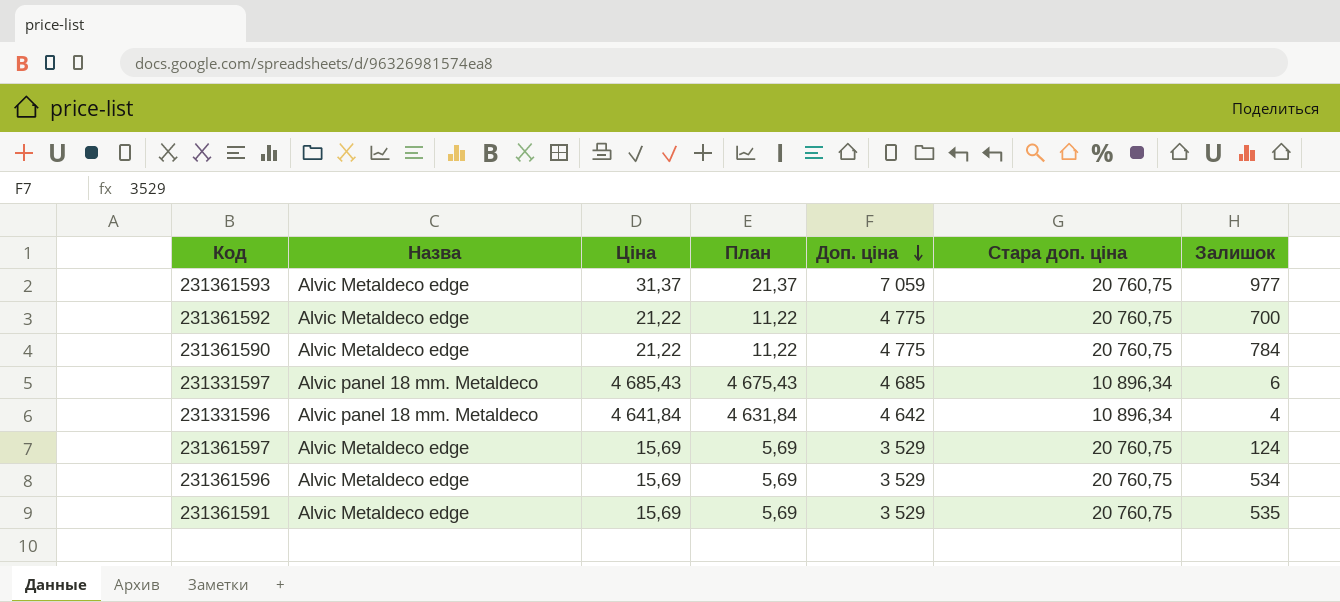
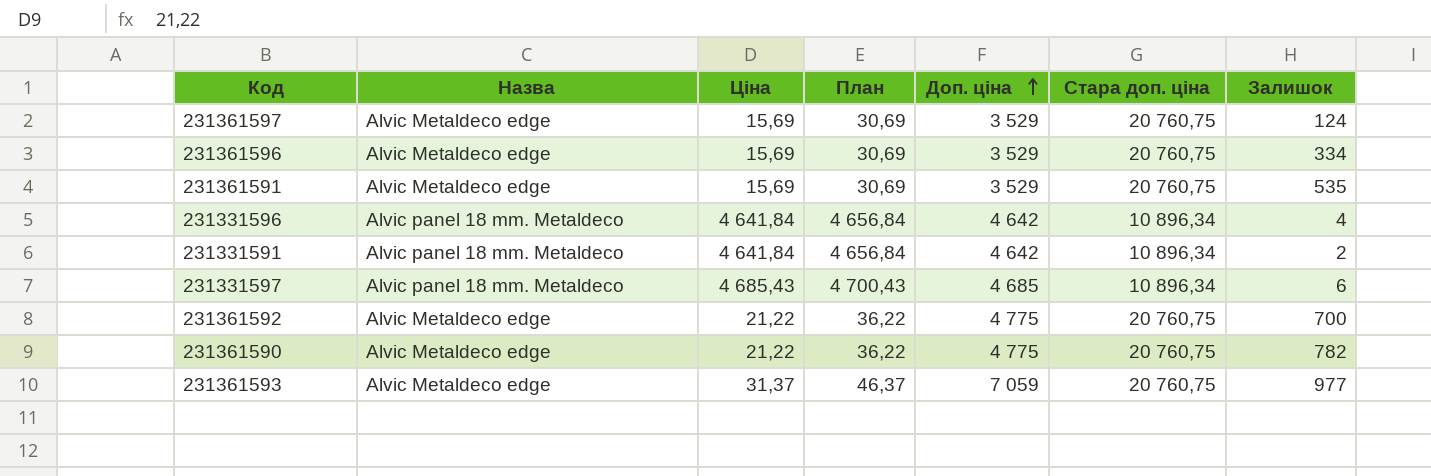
row order: Доп. ціна descending -> Доп. ціна ascending
column План | formula: [Ціна] - 10 -> [Ціна] + 15
231361596 | Залишок: 534 -> 334
row 231331591: none -> Alvic panel 18 mm. Metaldeco | 4 641,84 | 4 656,84 | 4 642 | 10 896,34 | 2
231361590 | Залишок: 784 -> 782

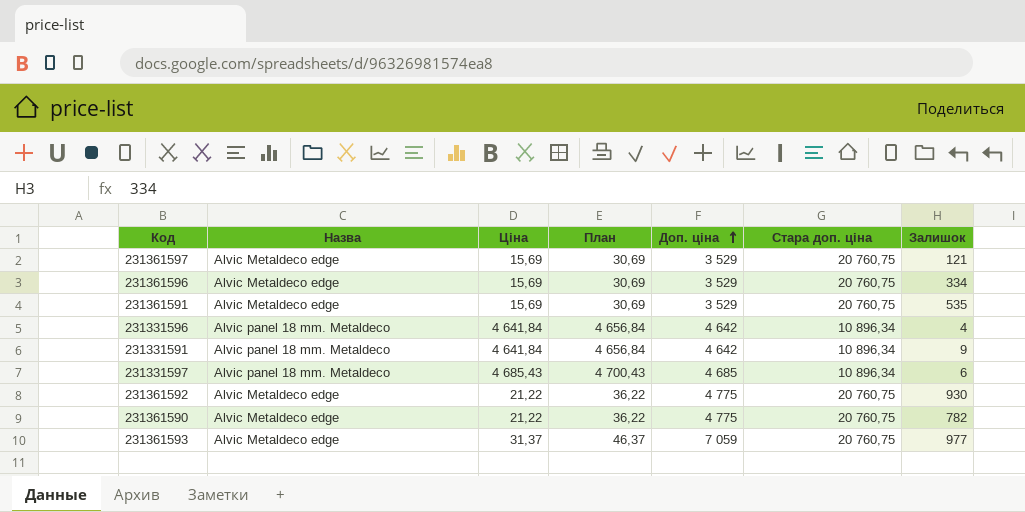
231361597 | Залишок: 124 -> 121
231331591 | Залишок: 2 -> 9
231361592 | Залишок: 700 -> 930

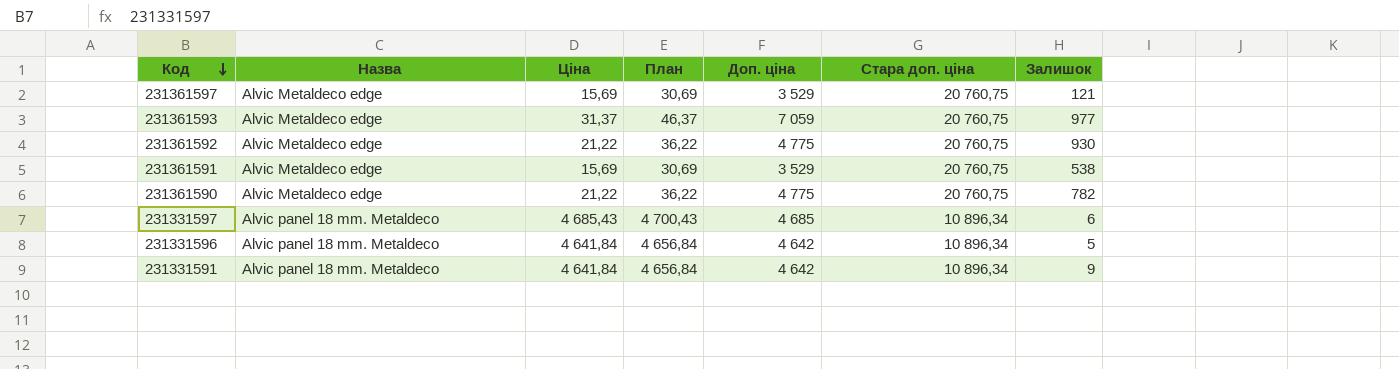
row order: Доп. ціна ascending -> Код descending
row 231361596: Alvic Metaldeco edge | 15,69 | 30,69 | 3 529 | 20 760,75 | 334 -> none
231361591 | Залишок: 535 -> 538
231331596 | Залишок: 4 -> 5

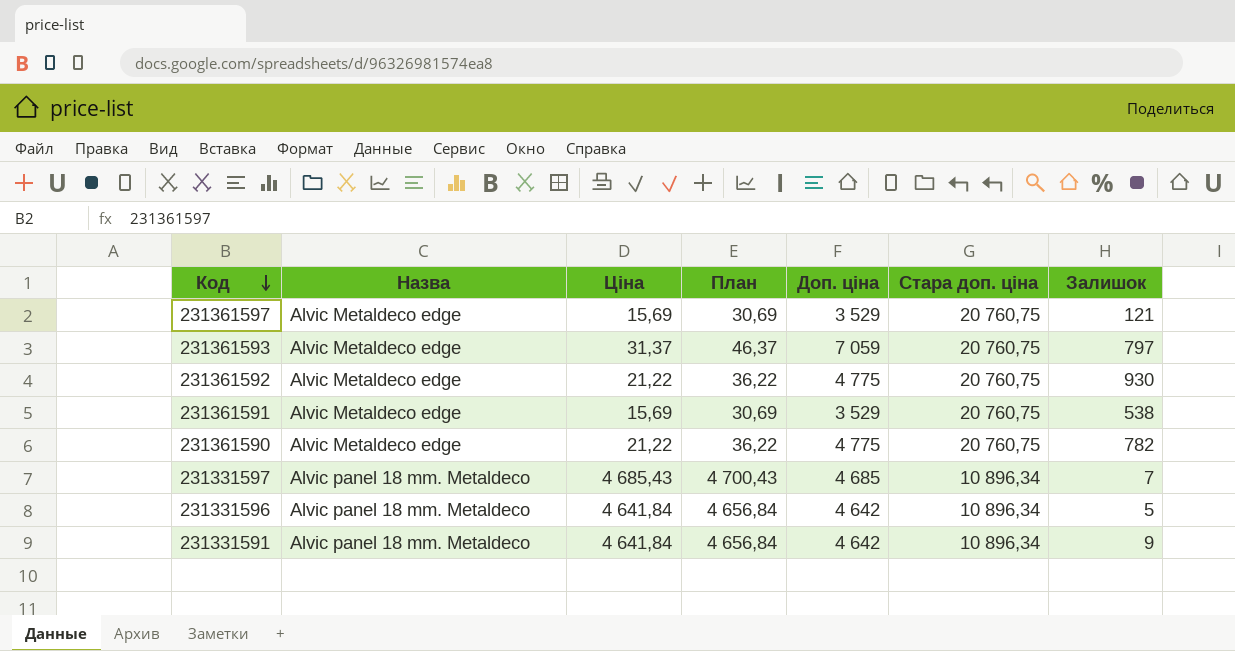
231361593 | Залишок: 977 -> 797
231331597 | Залишок: 6 -> 7

